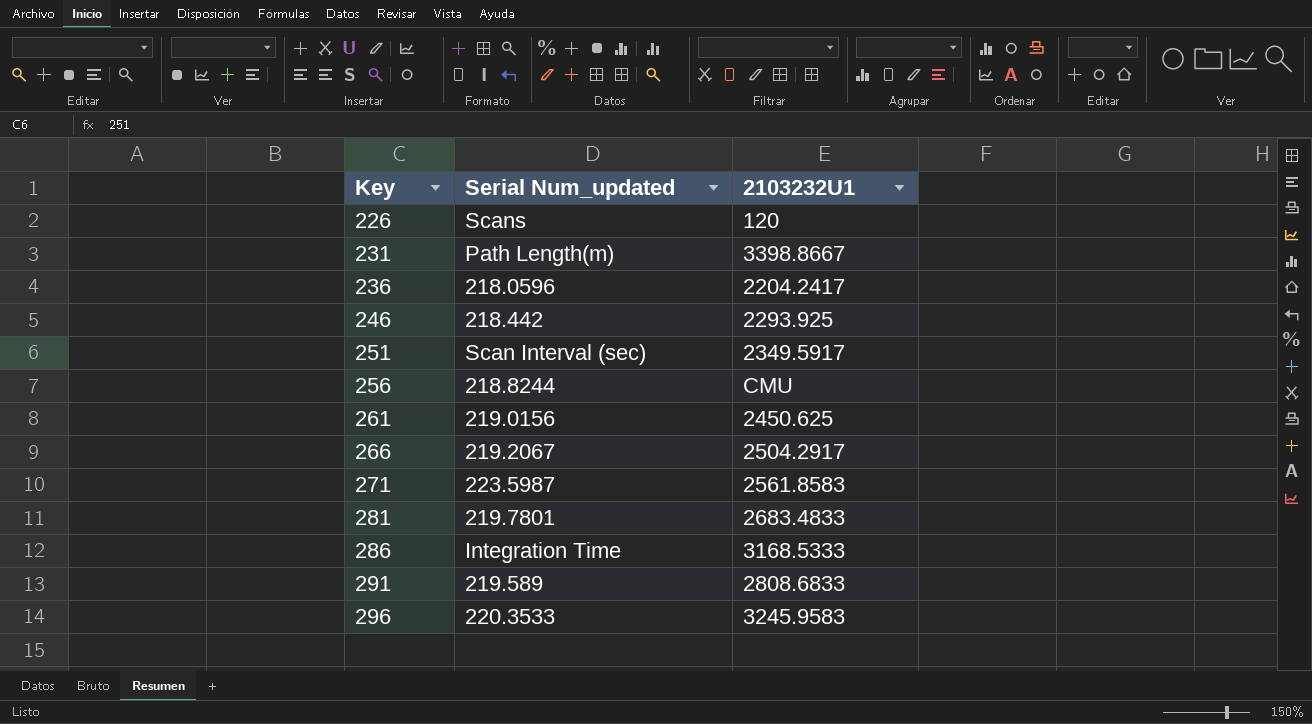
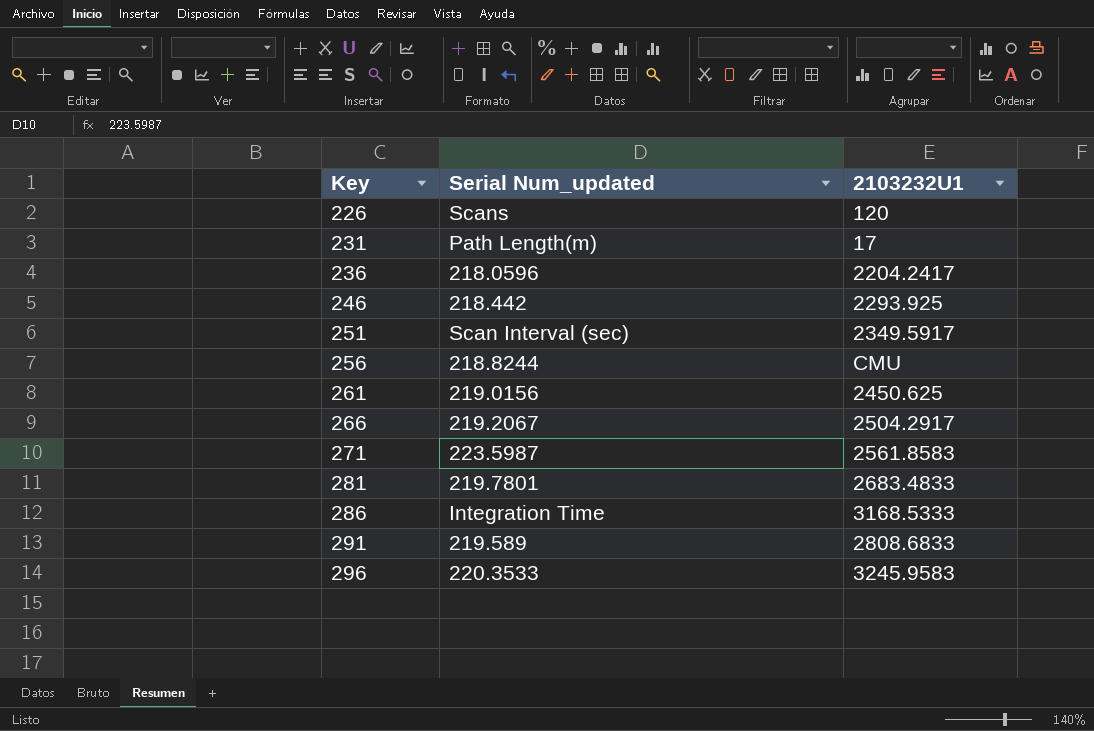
231 | 2103232U1: 3398.8667 -> 17

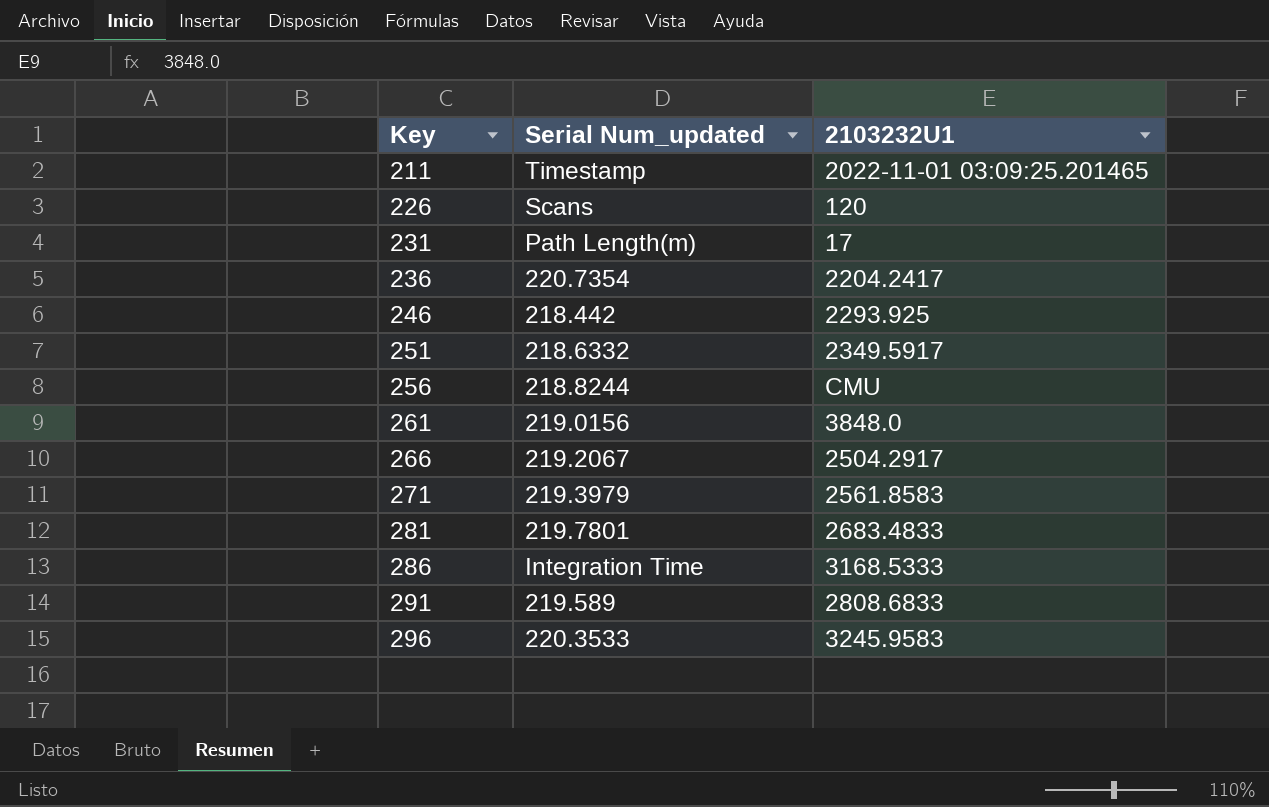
row 211: none -> Timestamp | 2022-11-01 03:09:25.201465
236 | Serial Num_updated: 218.0596 -> 220.7354
251 | Serial Num_updated: Scan Interval (sec) -> 218.6332
261 | 2103232U1: 2450.625 -> 3848.0
271 | Serial Num_updated: 223.5987 -> 219.3979

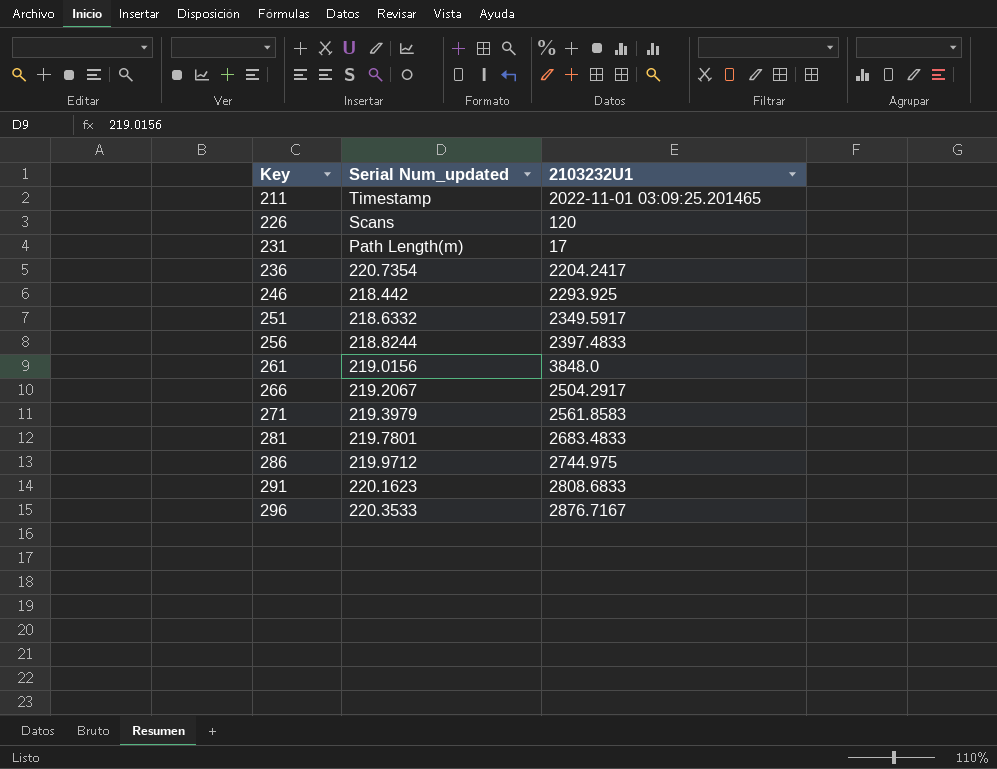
256 | 2103232U1: CMU -> 2397.4833
286 | Serial Num_updated: Integration Time -> 219.9712
286 | 2103232U1: 3168.5333 -> 2744.975
291 | Serial Num_updated: 219.589 -> 220.1623
296 | 2103232U1: 3245.9583 -> 2876.7167

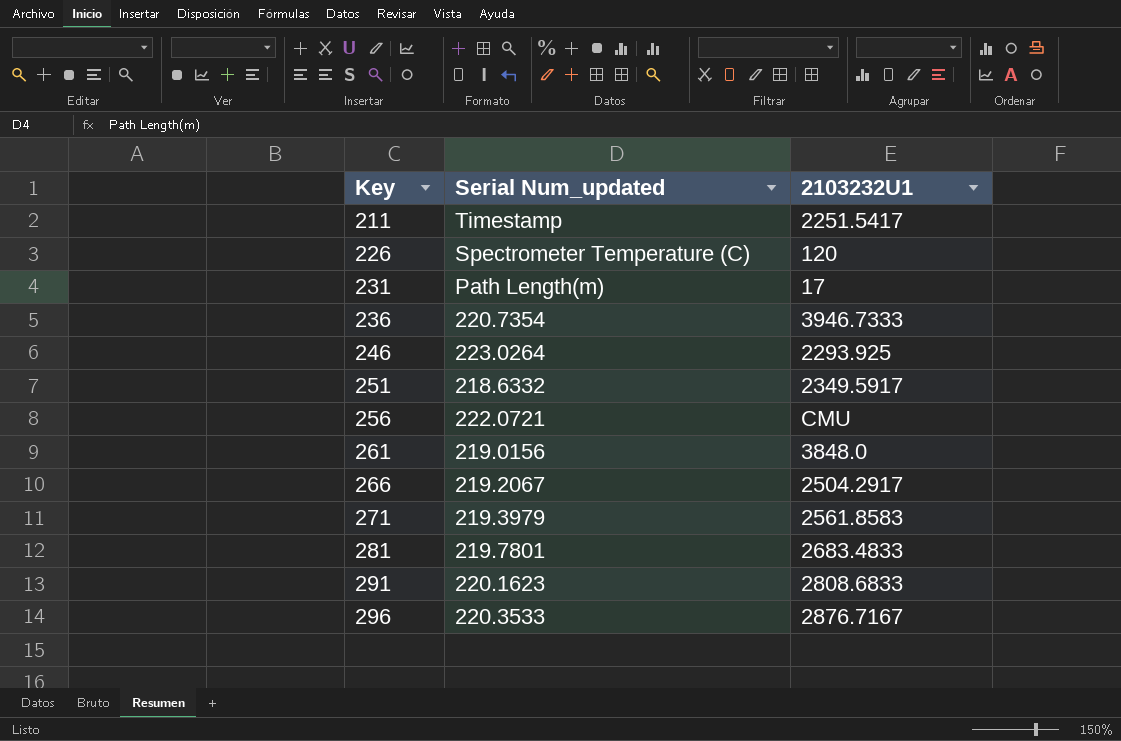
row 286: 219.9712 | 2744.975 -> none
211 | 2103232U1: 2022-11-01 03:09:25.201465 -> 2251.5417
226 | Serial Num_updated: Scans -> Spectrometer Temperature (C)
236 | 2103232U1: 2204.2417 -> 3946.7333
246 | Serial Num_updated: 218.442 -> 223.0264
256 | Serial Num_updated: 218.8244 -> 222.0721
256 | 2103232U1: 2397.4833 -> CMU

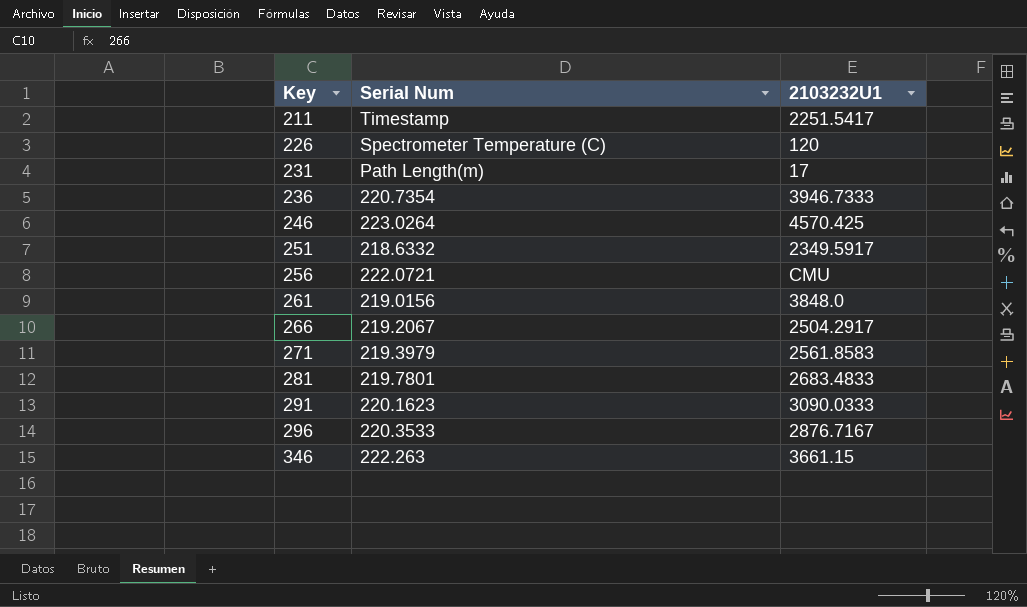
column name: Serial Num_updated -> Serial Num
246 | 2103232U1: 2293.925 -> 4570.425
291 | 2103232U1: 2808.6833 -> 3090.0333
row 346: none -> 222.263 | 3661.15

